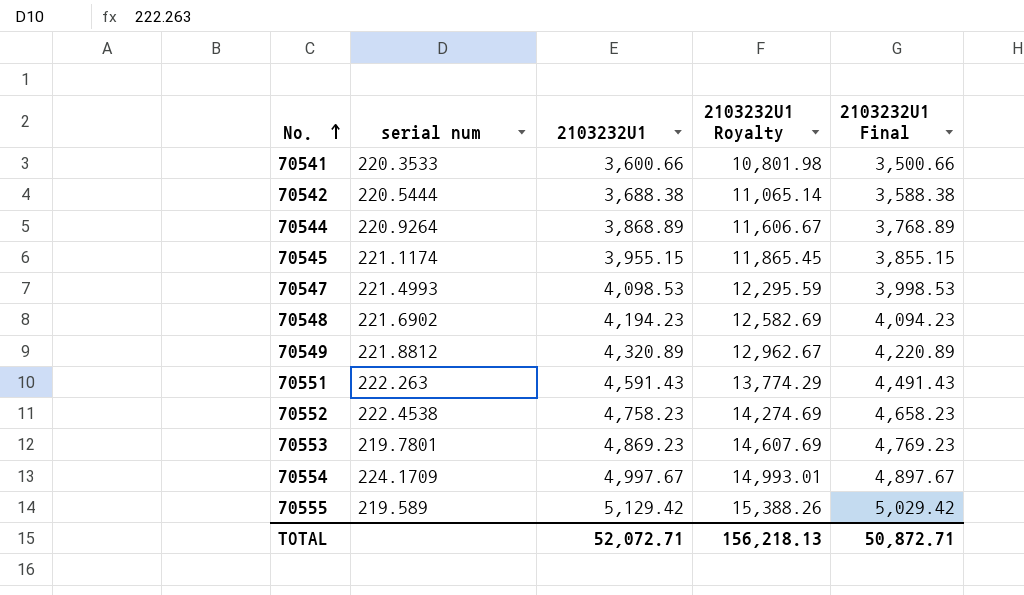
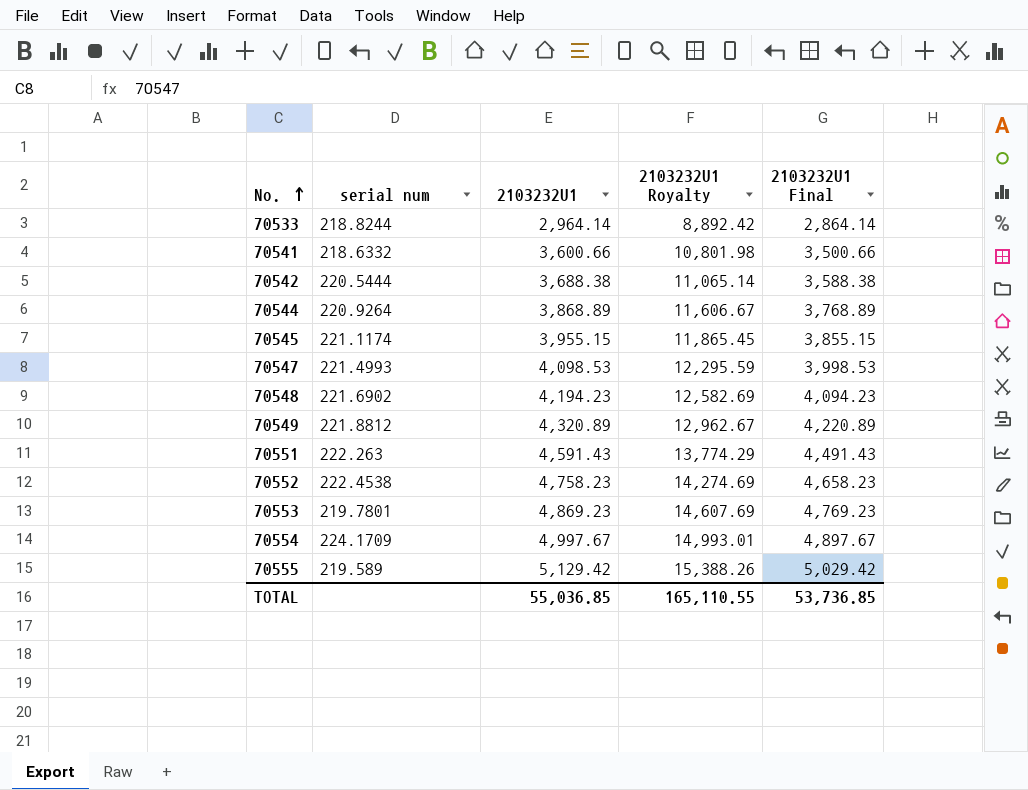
row 70533: none -> 218.8244 | 2,964.14 | 8,892.42 | 2,864.14
70541 | serial num: 220.3533 -> 218.6332
TOTAL | 2103232U1: 52,072.71 -> 55,036.85
TOTAL | 2103232U1 Royalty: 156,218.13 -> 165,110.55
TOTAL | 2103232U1 Final: 50,872.71 -> 53,736.85

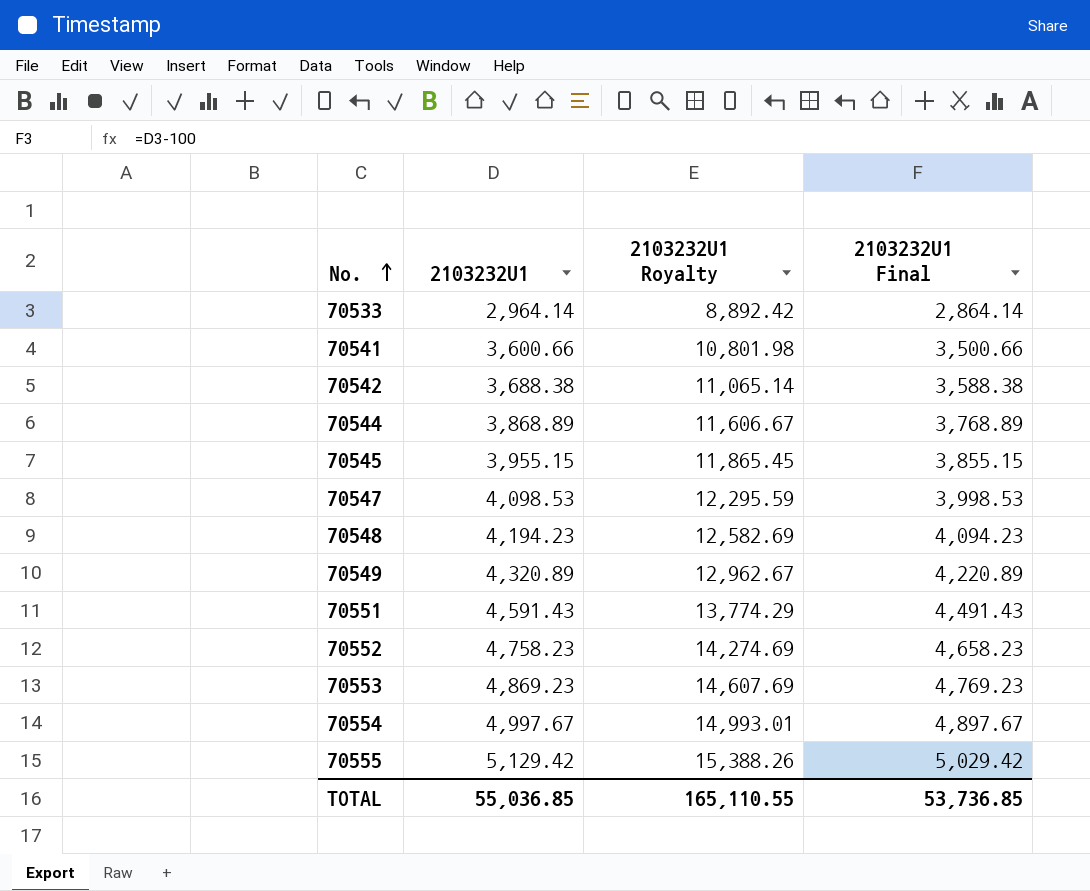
column serial num | position: 2 -> none

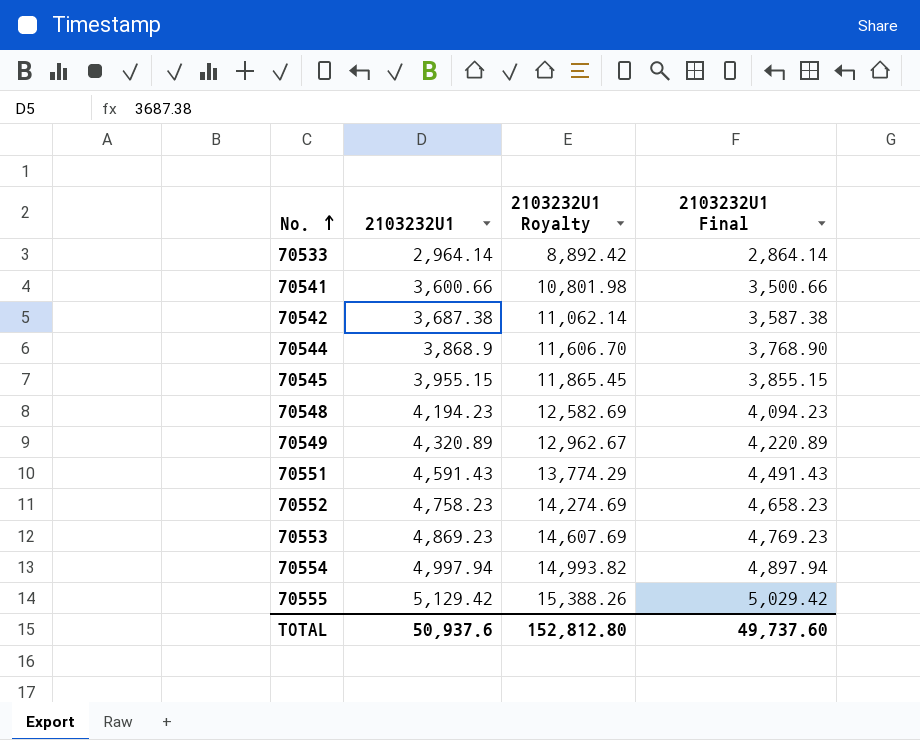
row 70547: 4,098.53 | 12,295.59 | 3,998.53 -> none
70542 | 2103232U1: 3,688.38 -> 3,687.38
70542 | 2103232U1 Royalty: 11,065.14 -> 11,062.14
70542 | 2103232U1 Final: 3,588.38 -> 3,587.38
70544 | 2103232U1: 3,868.89 -> 3,868.9
70544 | 2103232U1 Royalty: 11,606.67 -> 11,606.70
70544 | 2103232U1 Final: 3,768.89 -> 3,768.90
70554 | 2103232U1: 4,997.67 -> 4,997.94
70554 | 2103232U1 Royalty: 14,993.01 -> 14,993.82
70554 | 2103232U1 Final: 4,897.67 -> 4,897.94
TOTAL | 2103232U1: 55,036.85 -> 50,937.6
TOTAL | 2103232U1 Royalty: 165,110.55 -> 152,812.80
TOTAL | 2103232U1 Final: 53,736.85 -> 49,737.60

